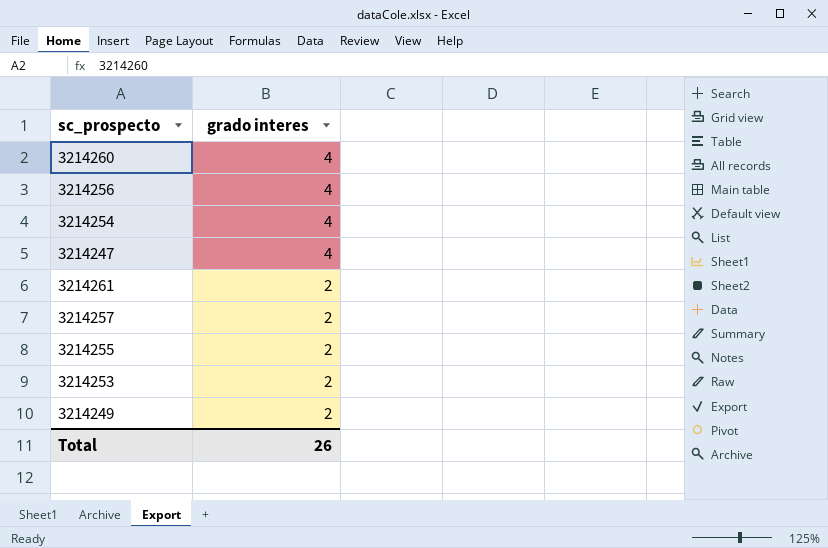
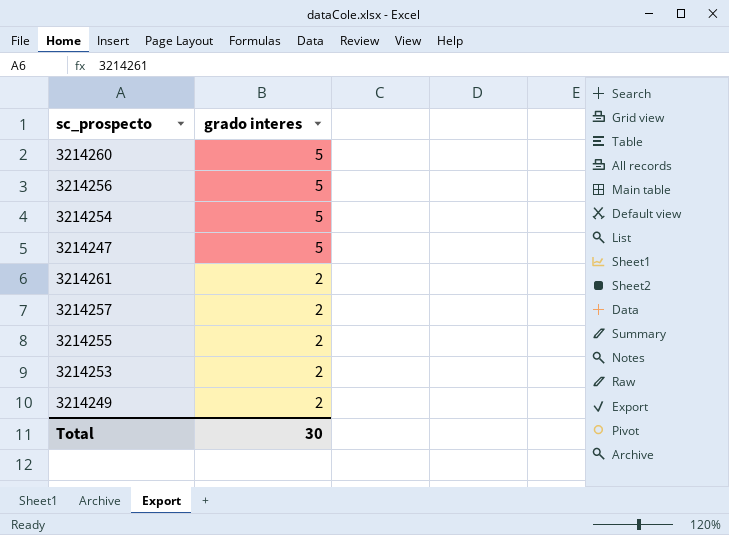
3214260 | grado interes: 4 -> 5
3214256 | grado interes: 4 -> 5
3214254 | grado interes: 4 -> 5
3214247 | grado interes: 4 -> 5
Total | grado interes: 26 -> 30

